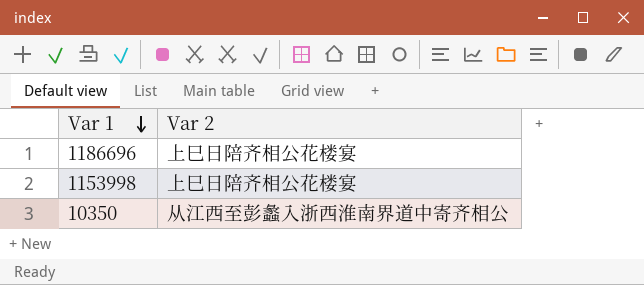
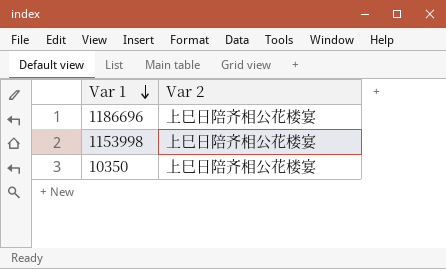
10350 | Var 2: 从江西至彭蠡入浙西淮南界道中寄齐相公 -> 上巳日陪齐相公花楼宴

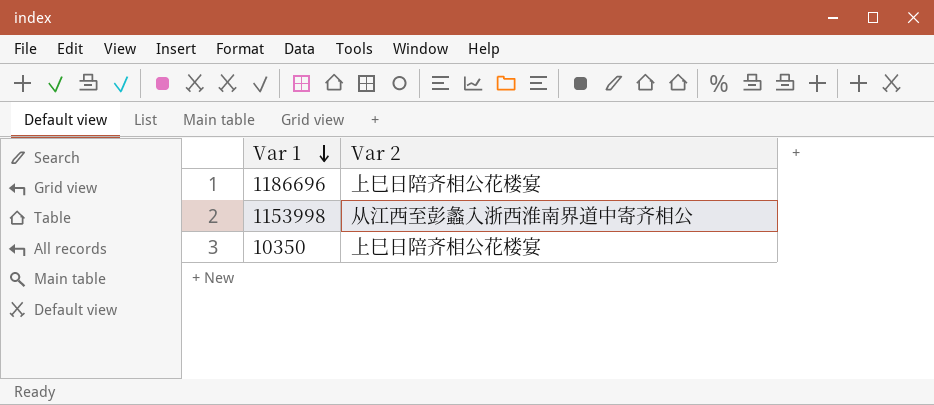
1153998 | Var 2: 上巳日陪齐相公花楼宴 -> 从江西至彭蠡入浙西淮南界道中寄齐相公

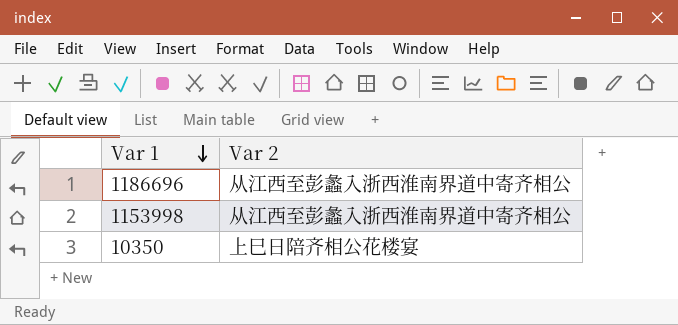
1186696 | Var 2: 上巳日陪齐相公花楼宴 -> 从江西至彭蠡入浙西淮南界道中寄齐相公

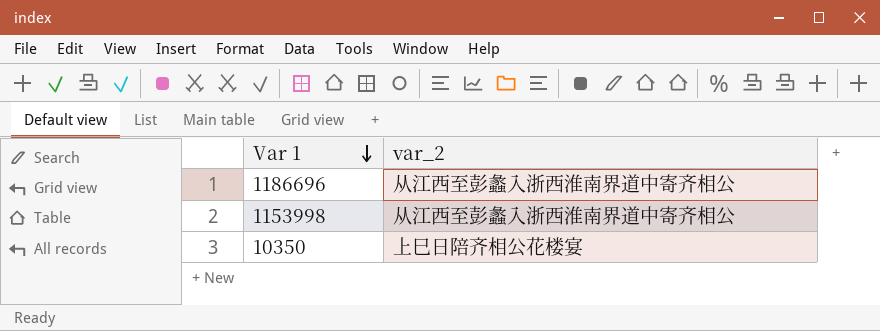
column name: Var 2 -> var_2

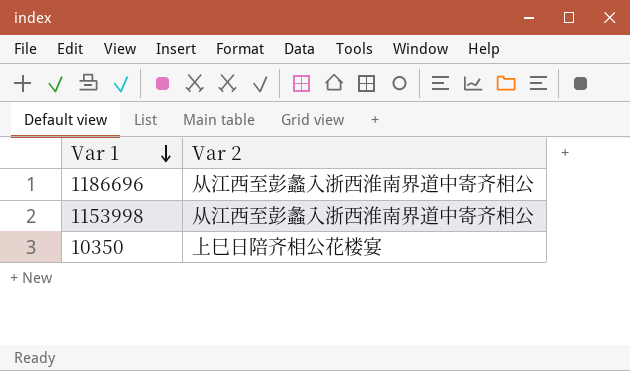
column name: var_2 -> Var 2

